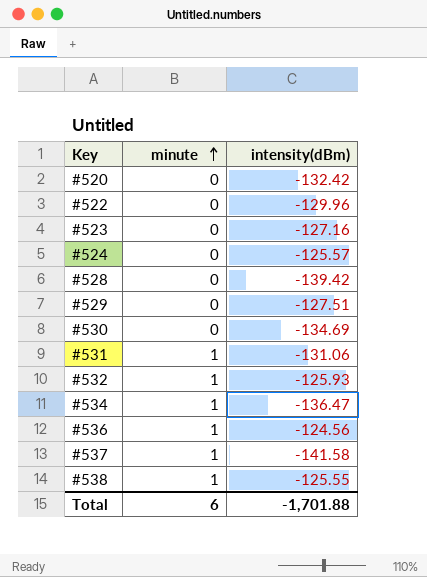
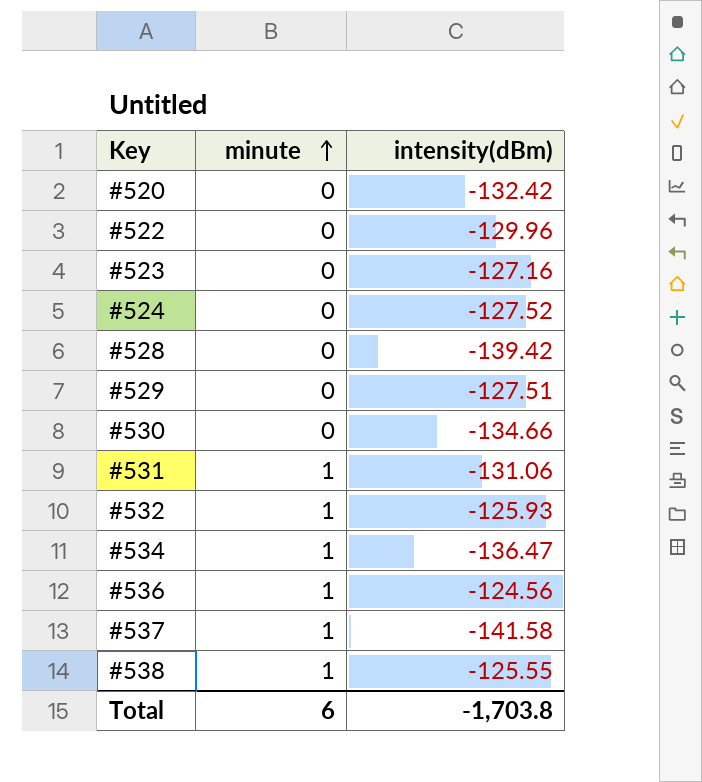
#524 | intensity(dBm): -125.57 -> -127.52
#530 | intensity(dBm): -134.69 -> -134.66
Total | intensity(dBm): -1,701.88 -> -1,703.8

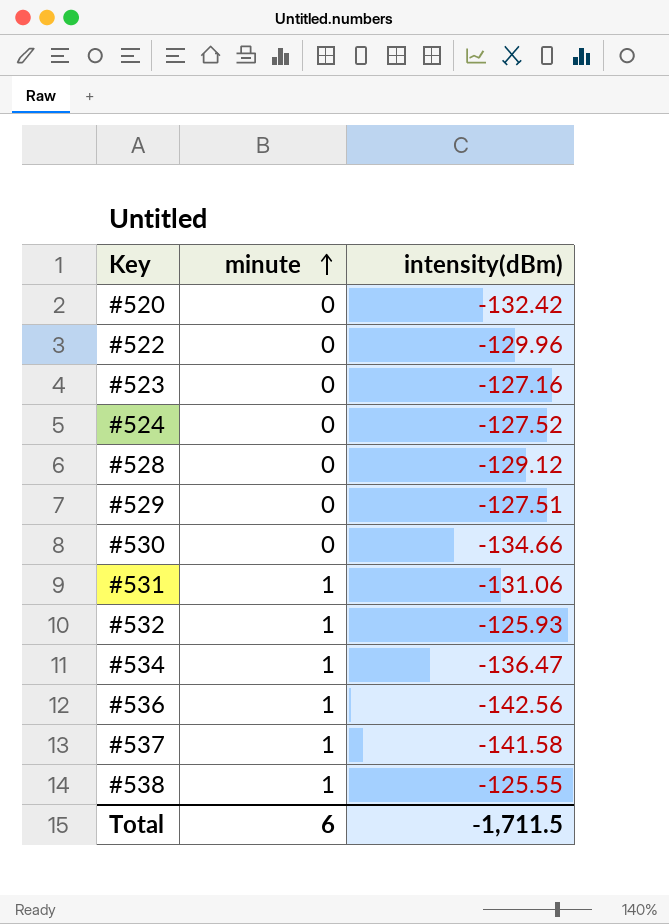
#528 | intensity(dBm): -139.42 -> -129.12
#536 | intensity(dBm): -124.56 -> -142.56
Total | intensity(dBm): -1,703.8 -> -1,711.5

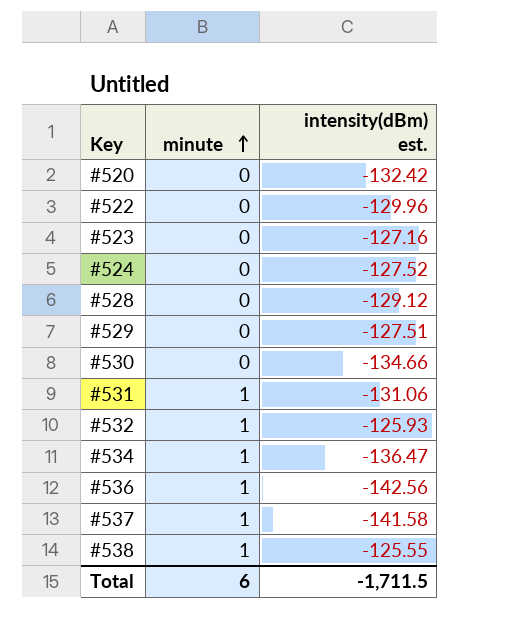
column name: intensity(dBm) -> intensity(dBm) est.

